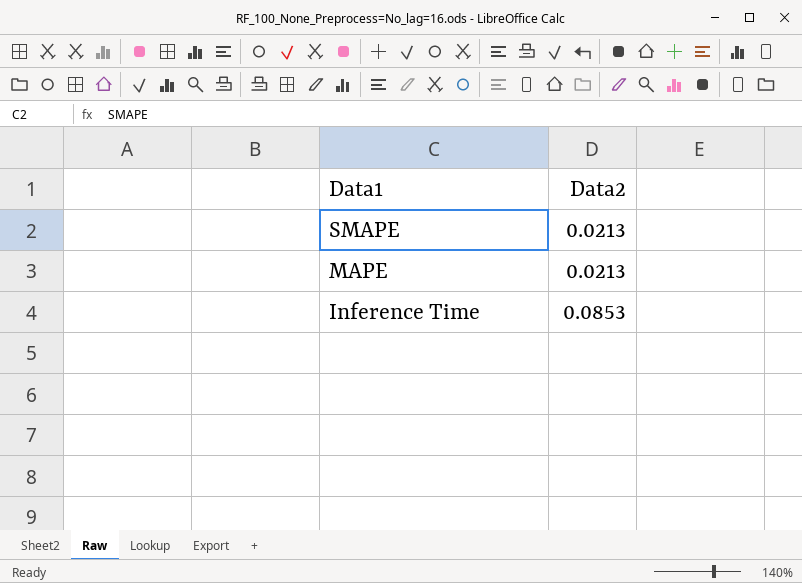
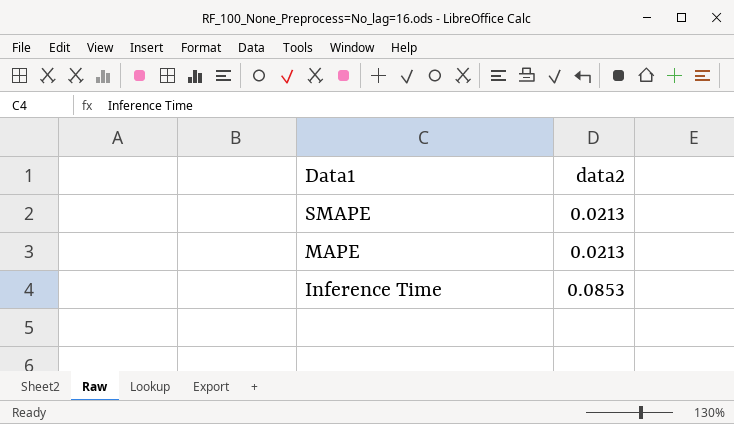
column name: Data2 -> data2

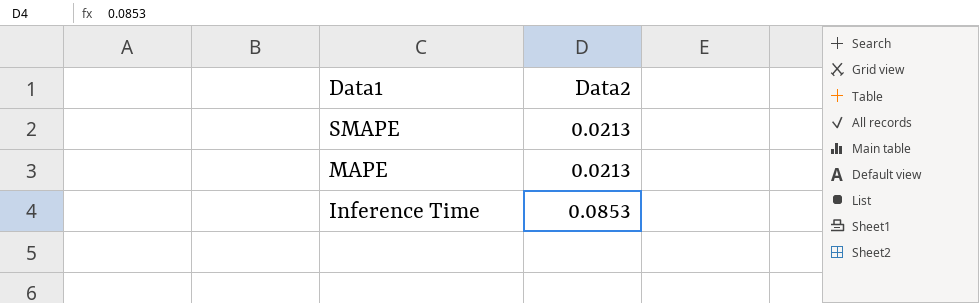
column name: data2 -> Data2

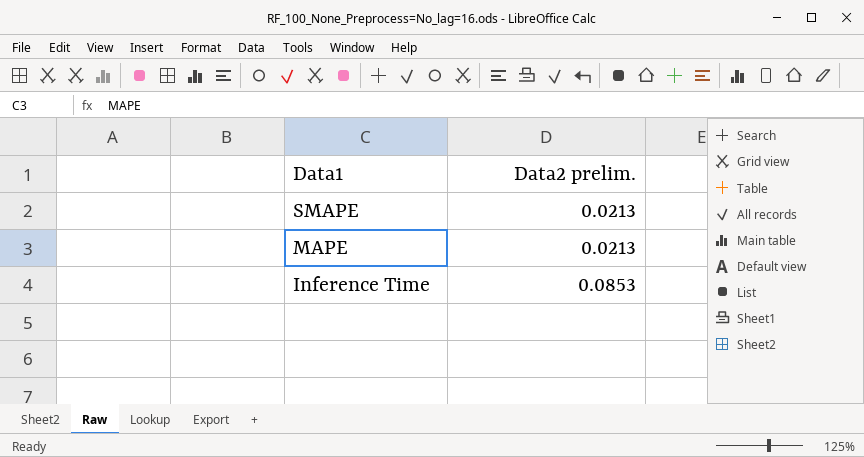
column name: Data2 -> Data2 prelim.

